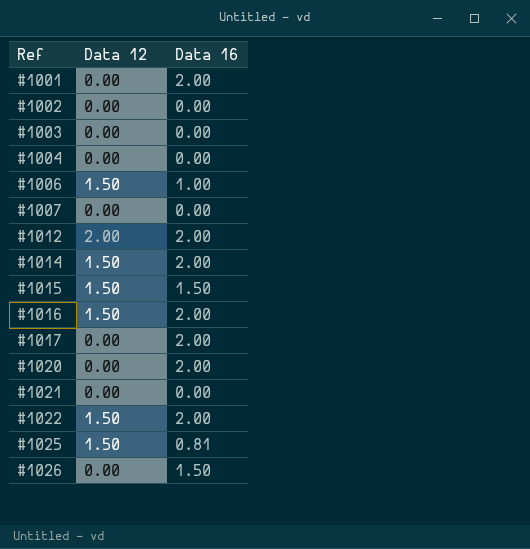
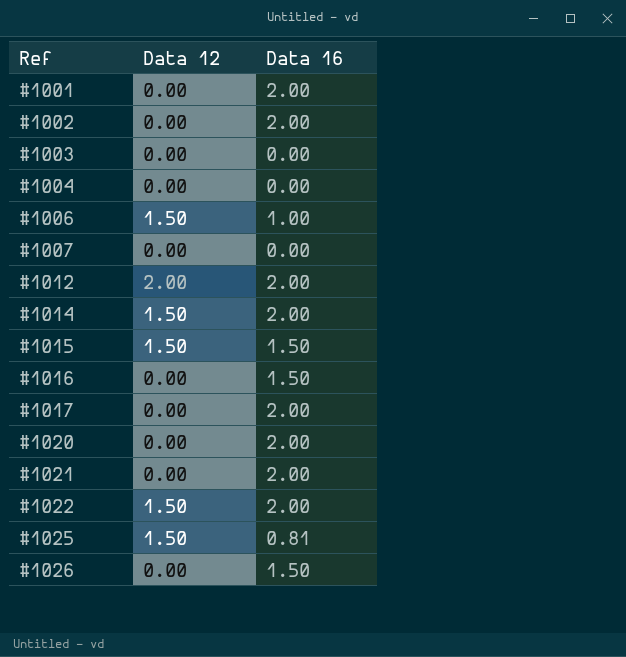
#1002 | Data 16: 0.00 -> 2.00
#1016 | Data 12: 1.50 -> 0.00
#1016 | Data 16: 2.00 -> 1.50
#1021 | Data 16: 0.00 -> 2.00

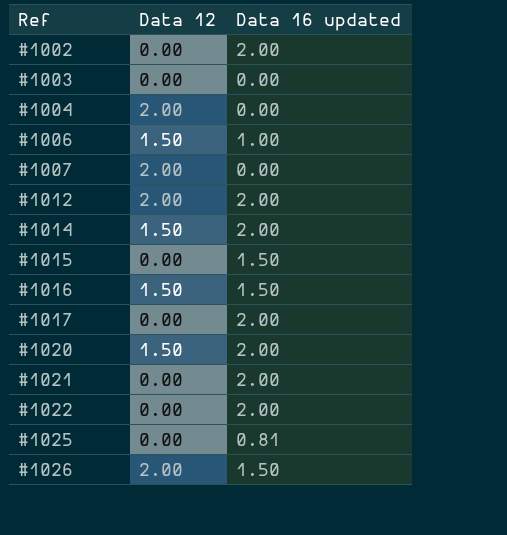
column name: Data 16 -> Data 16 updated
row #1001: 0.00 | 2.00 -> none
#1004 | Data 12: 0.00 -> 2.00
#1007 | Data 12: 0.00 -> 2.00
#1015 | Data 12: 1.50 -> 0.00
#1016 | Data 12: 0.00 -> 1.50
#1020 | Data 12: 0.00 -> 1.50
#1022 | Data 12: 1.50 -> 0.00
#1025 | Data 12: 1.50 -> 0.00
#1026 | Data 12: 0.00 -> 2.00

